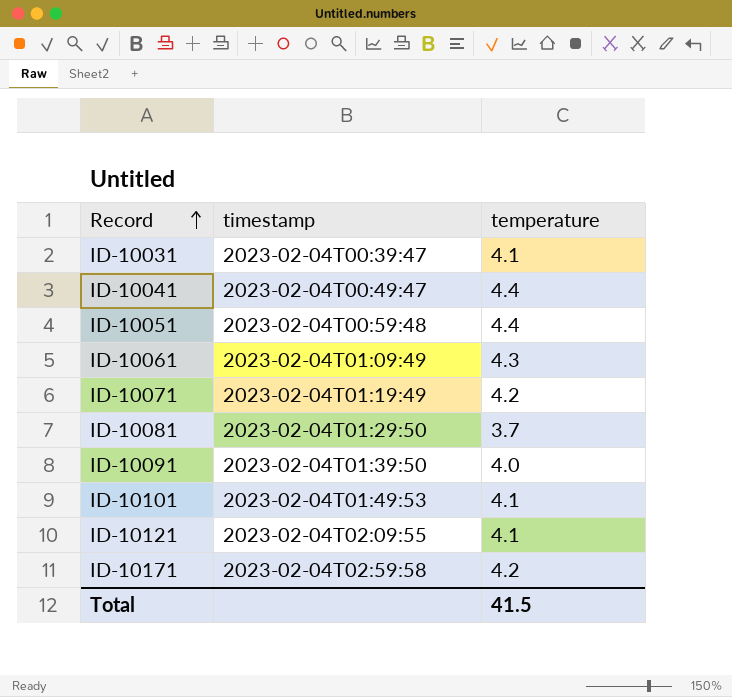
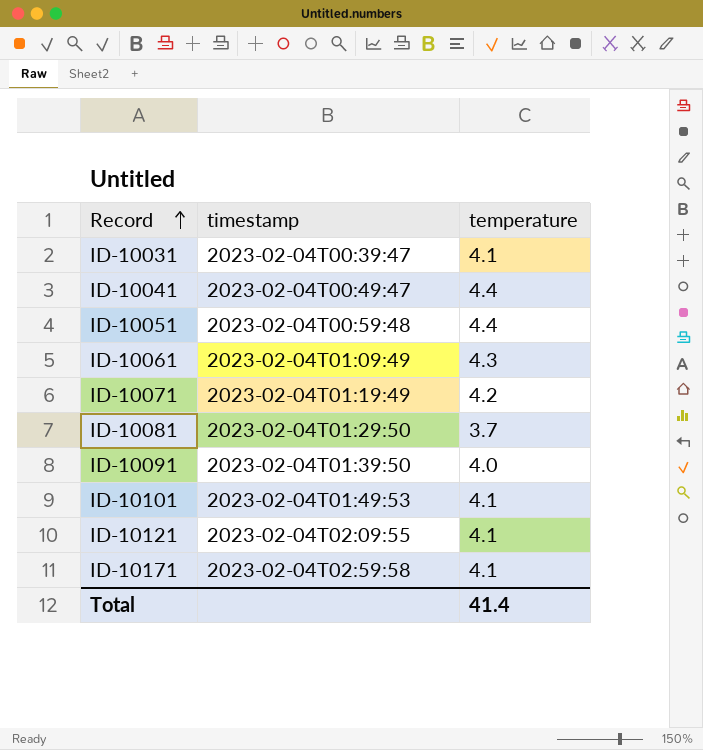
ID-10171 | temperature: 4.2 -> 4.1
Total | temperature: 41.5 -> 41.4

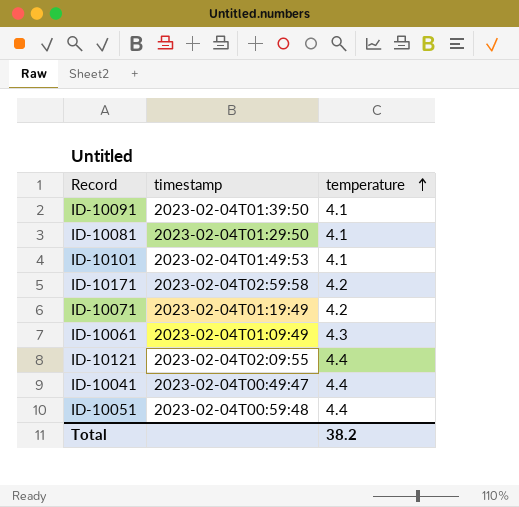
row order: Record ascending -> temperature ascending
row ID-10031: 2023-02-04T00:39:47 | 4.1 -> none
ID-10091 | temperature: 4.0 -> 4.1
ID-10081 | temperature: 3.7 -> 4.1
ID-10171 | temperature: 4.1 -> 4.2
ID-10121 | temperature: 4.1 -> 4.4
Total | temperature: 41.4 -> 38.2

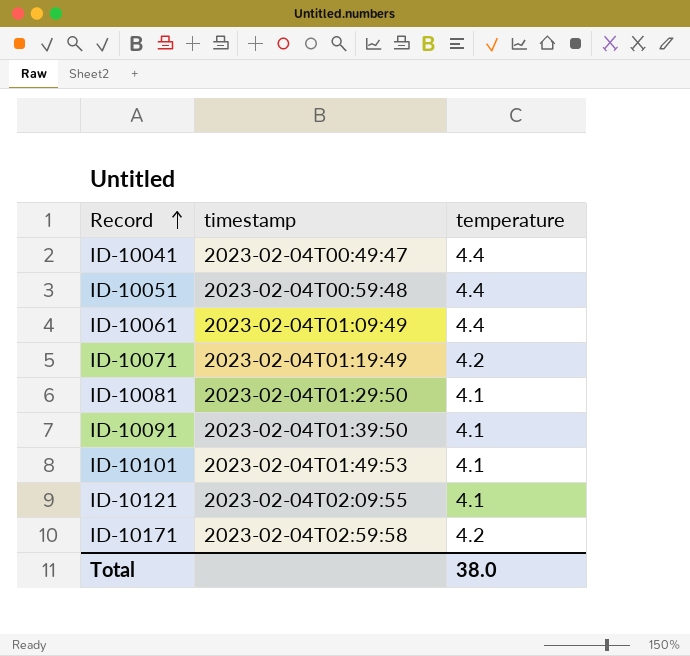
row order: temperature ascending -> Record ascending
ID-10061 | temperature: 4.3 -> 4.4
ID-10121 | temperature: 4.4 -> 4.1
Total | temperature: 38.2 -> 38.0

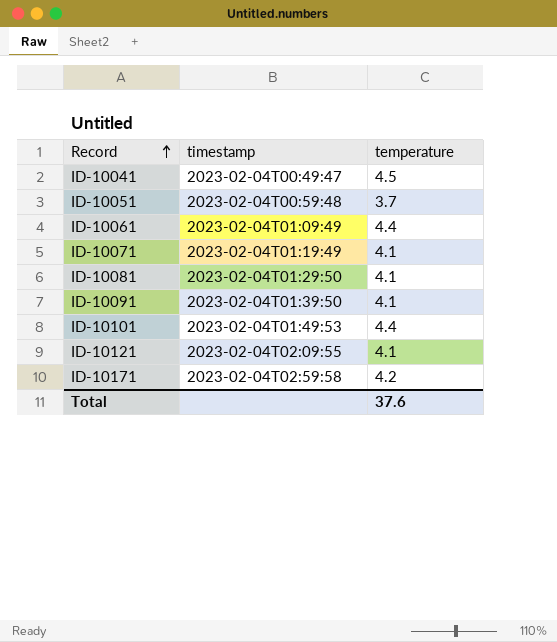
ID-10041 | temperature: 4.4 -> 4.5
ID-10051 | temperature: 4.4 -> 3.7
ID-10071 | temperature: 4.2 -> 4.1
ID-10101 | temperature: 4.1 -> 4.4
Total | temperature: 38.0 -> 37.6

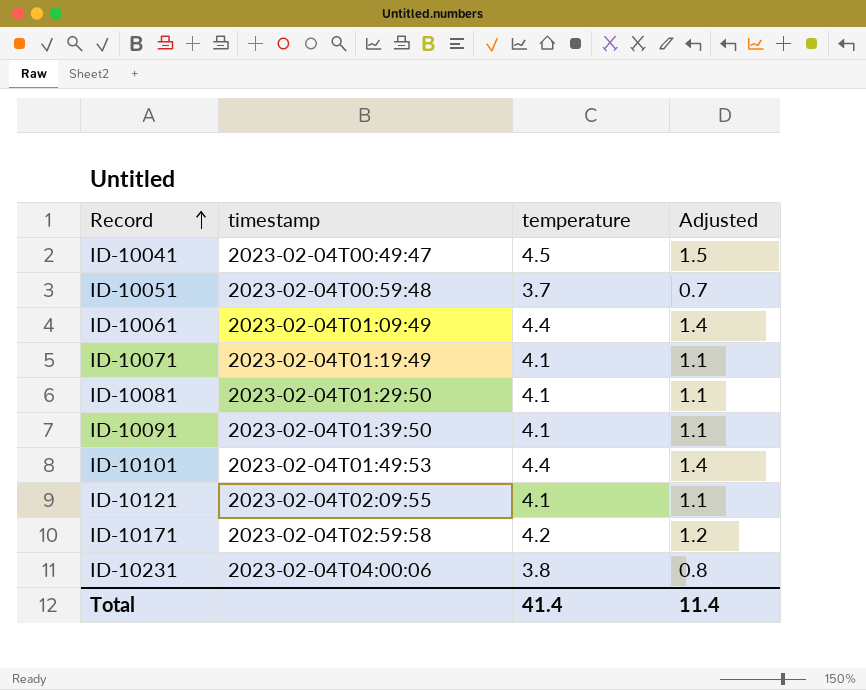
column Adjusted | formula: none -> [temperature] - 3
row ID-10231: none -> 2023-02-04T04:00:06 | 3.8 | 0.8
Total | temperature: 37.6 -> 41.4

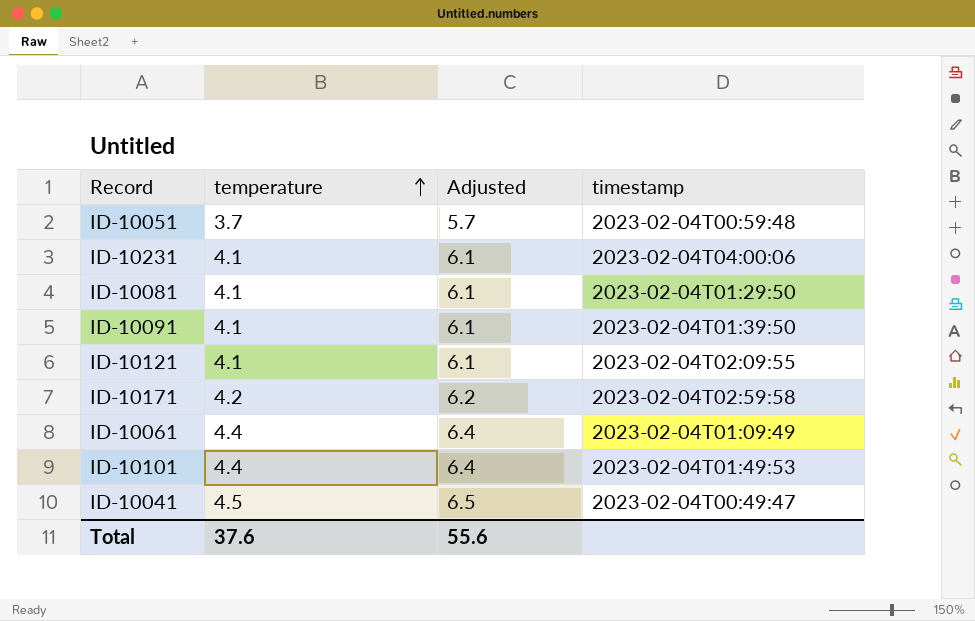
row order: Record ascending -> temperature ascending
column Adjusted | formula: [temperature] - 3 -> [temperature] + 2
column timestamp | position: 2 -> 4
row ID-10071: 2023-02-04T01:19:49 | 4.1 | 1.1 -> none
ID-10231 | temperature: 3.8 -> 4.1
Total | temperature: 41.4 -> 37.6
Total | Adjusted: 11.4 -> 55.6

